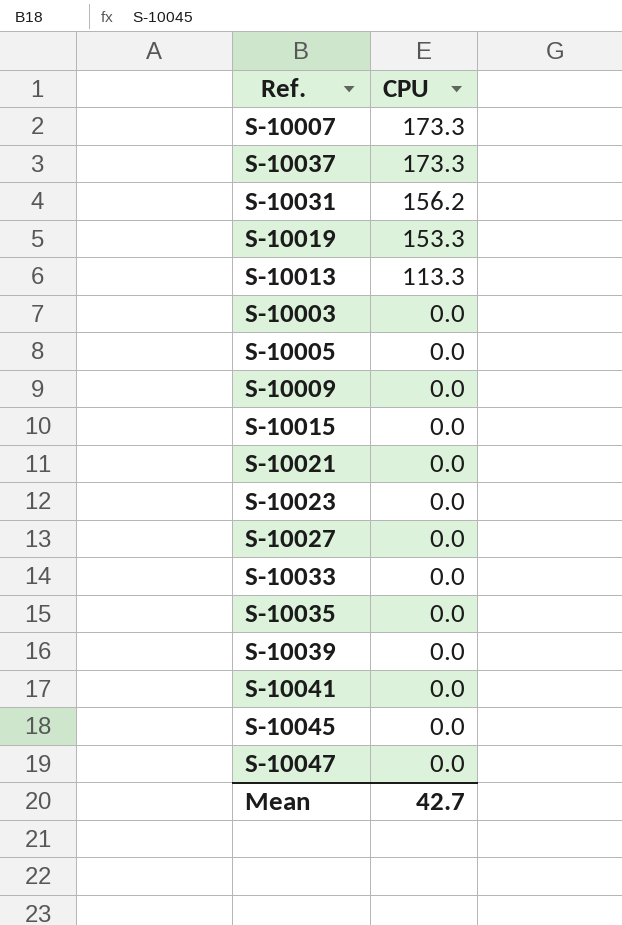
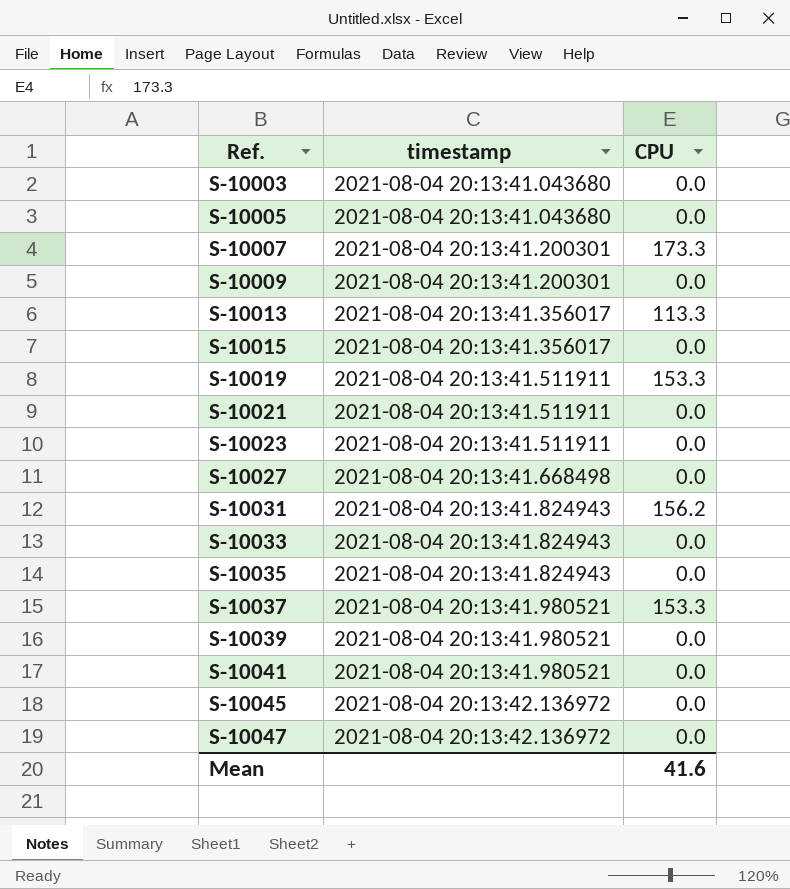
row order: CPU descending -> Ref. ascending
column timestamp | position: none -> 2
S-10037 | CPU: 173.3 -> 153.3
Mean | CPU: 42.7 -> 41.6

